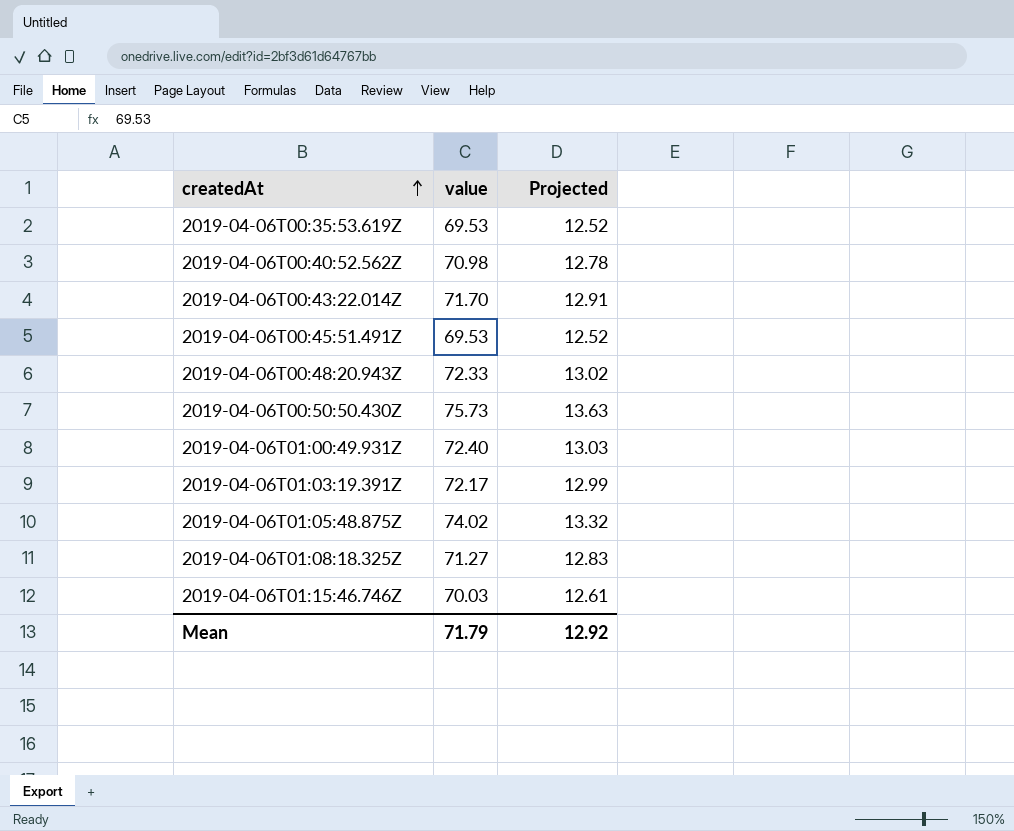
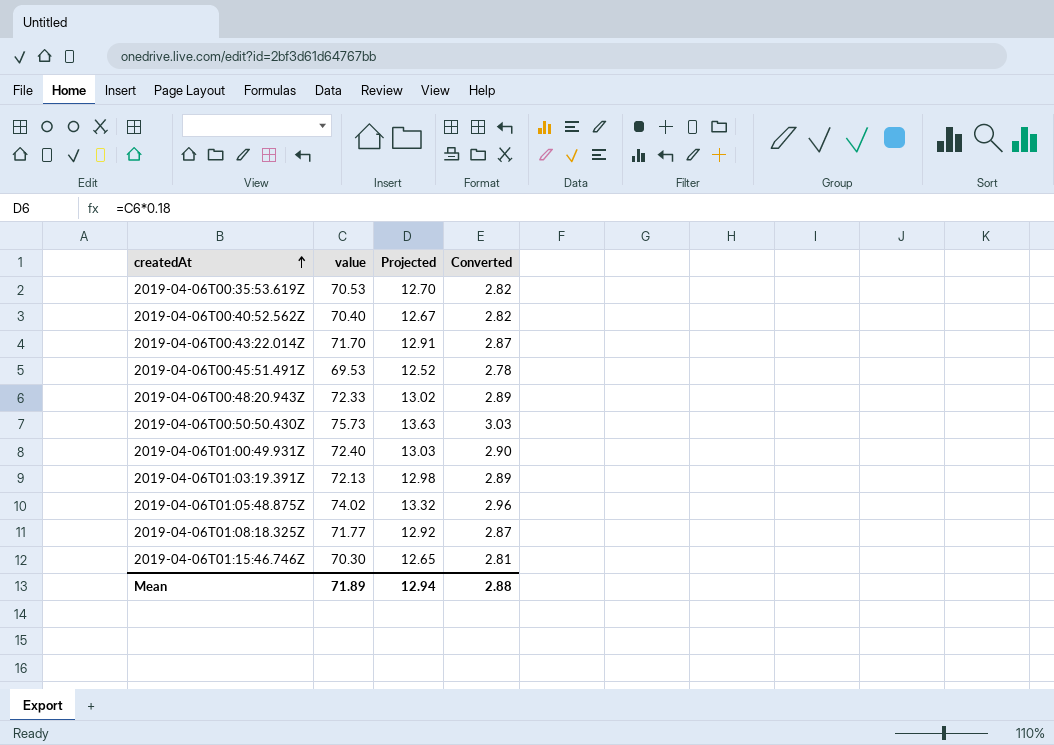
column Converted | formula: none -> [value] * 0.04
2019-04-06T00:35:53.619Z | value: 69.53 -> 70.53
2019-04-06T00:35:53.619Z | Projected: 12.52 -> 12.70
2019-04-06T00:40:52.562Z | value: 70.98 -> 70.40
2019-04-06T00:40:52.562Z | Projected: 12.78 -> 12.67
2019-04-06T01:03:19.391Z | value: 72.17 -> 72.13
2019-04-06T01:03:19.391Z | Projected: 12.99 -> 12.98
2019-04-06T01:08:18.325Z | value: 71.27 -> 71.77
2019-04-06T01:08:18.325Z | Projected: 12.83 -> 12.92
2019-04-06T01:15:46.746Z | value: 70.03 -> 70.30
2019-04-06T01:15:46.746Z | Projected: 12.61 -> 12.65
Mean | value: 71.79 -> 71.89
Mean | Projected: 12.92 -> 12.94

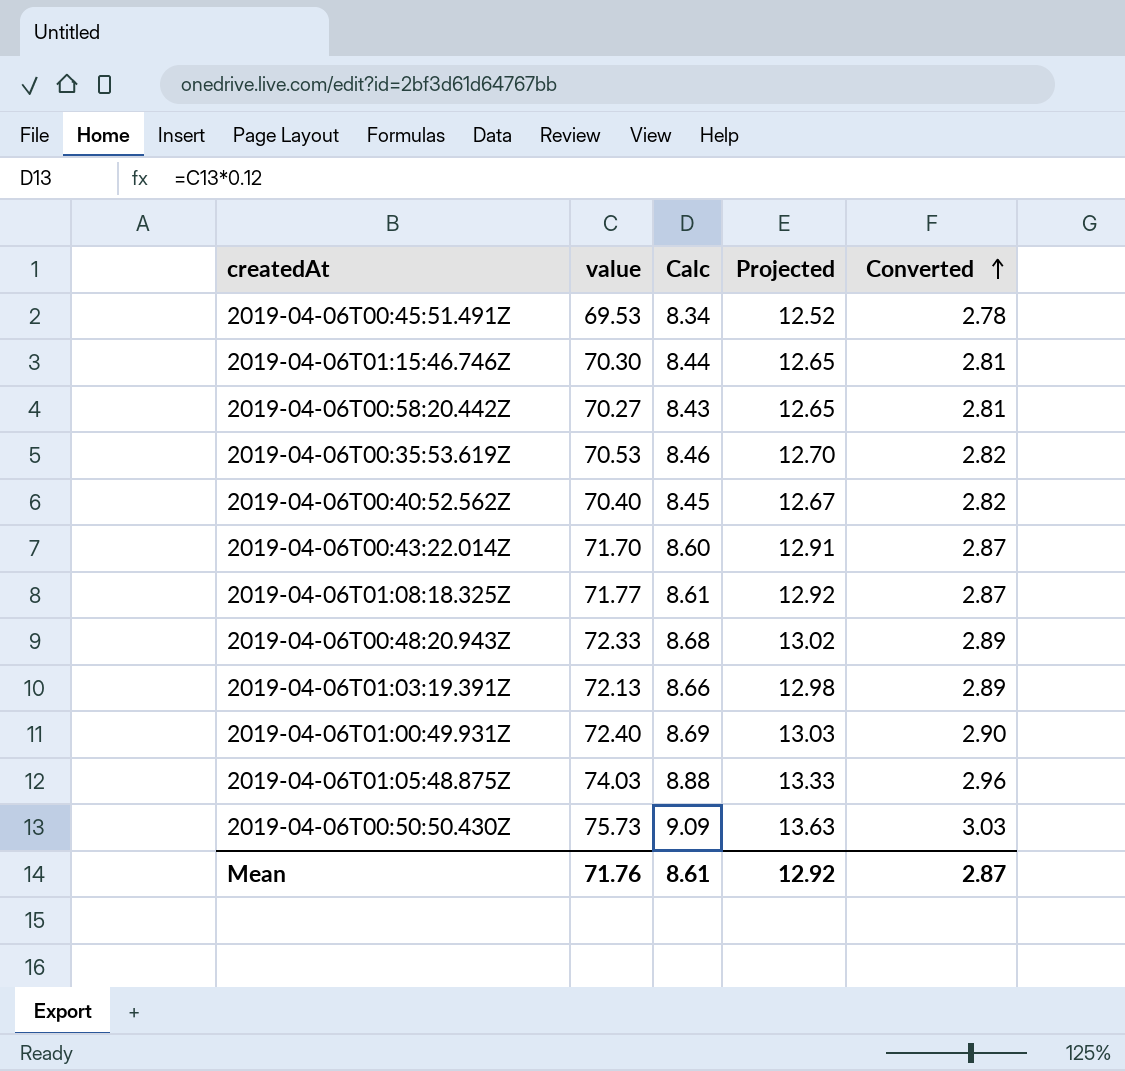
row order: createdAt ascending -> Converted ascending
column Calc | formula: none -> [value] * 0.12
row 2019-04-06T00:58:20.442Z: none -> 70.27 | 8.43 | 12.65 | 2.81
2019-04-06T01:05:48.875Z | value: 74.02 -> 74.03
2019-04-06T01:05:48.875Z | Projected: 13.32 -> 13.33
Mean | value: 71.89 -> 71.76
Mean | Projected: 12.94 -> 12.92
Mean | Converted: 2.88 -> 2.87

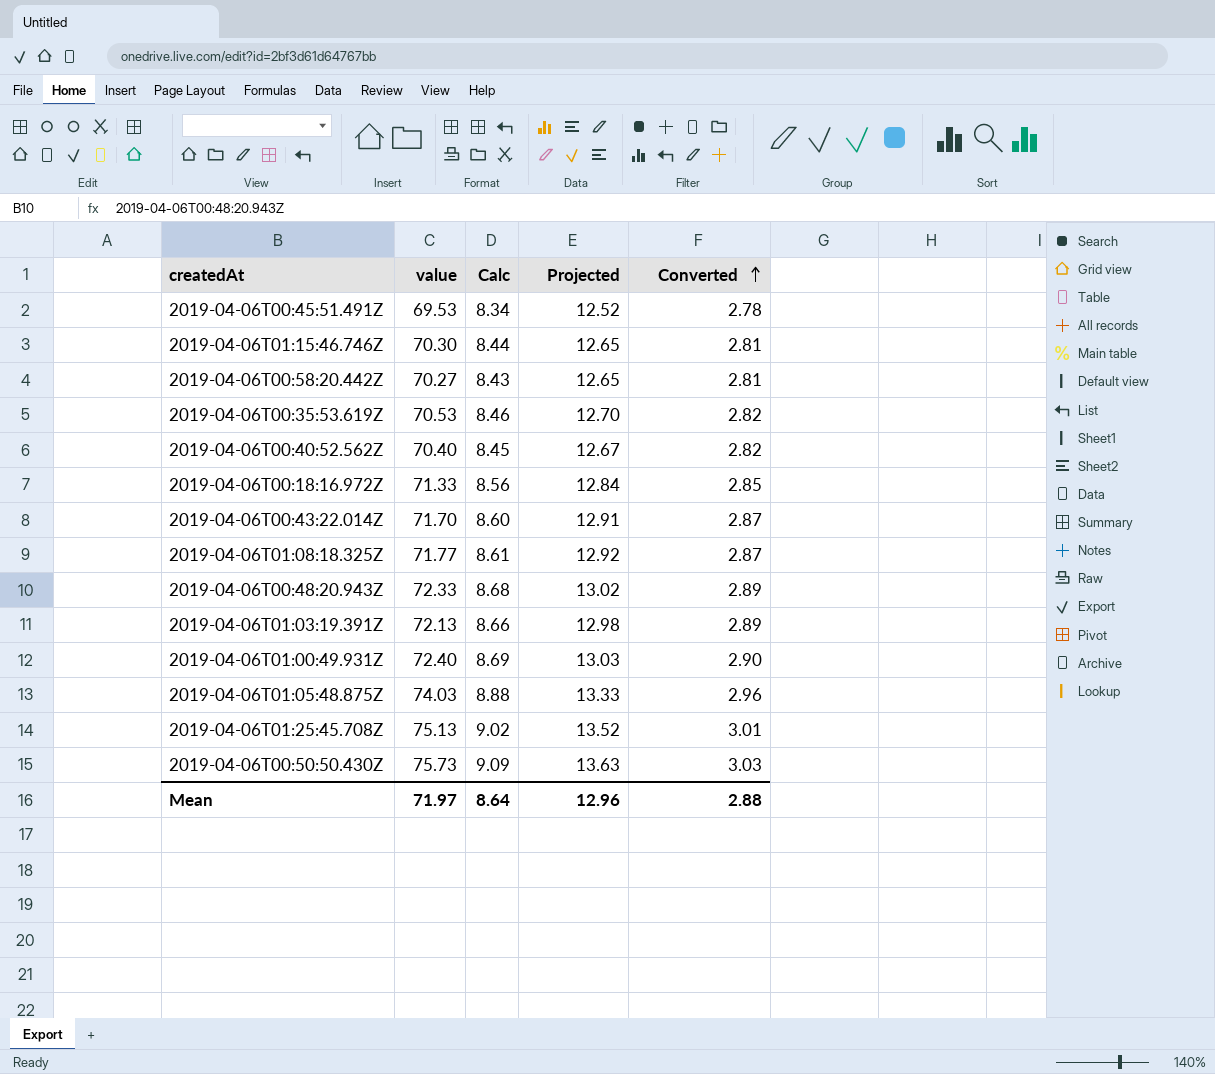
row 2019-04-06T00:18:16.972Z: none -> 71.33 | 8.56 | 12.84 | 2.85
row 2019-04-06T01:25:45.708Z: none -> 75.13 | 9.02 | 13.52 | 3.01
Mean | value: 71.76 -> 71.97
Mean | Calc: 8.61 -> 8.64
Mean | Projected: 12.92 -> 12.96
Mean | Converted: 2.87 -> 2.88

